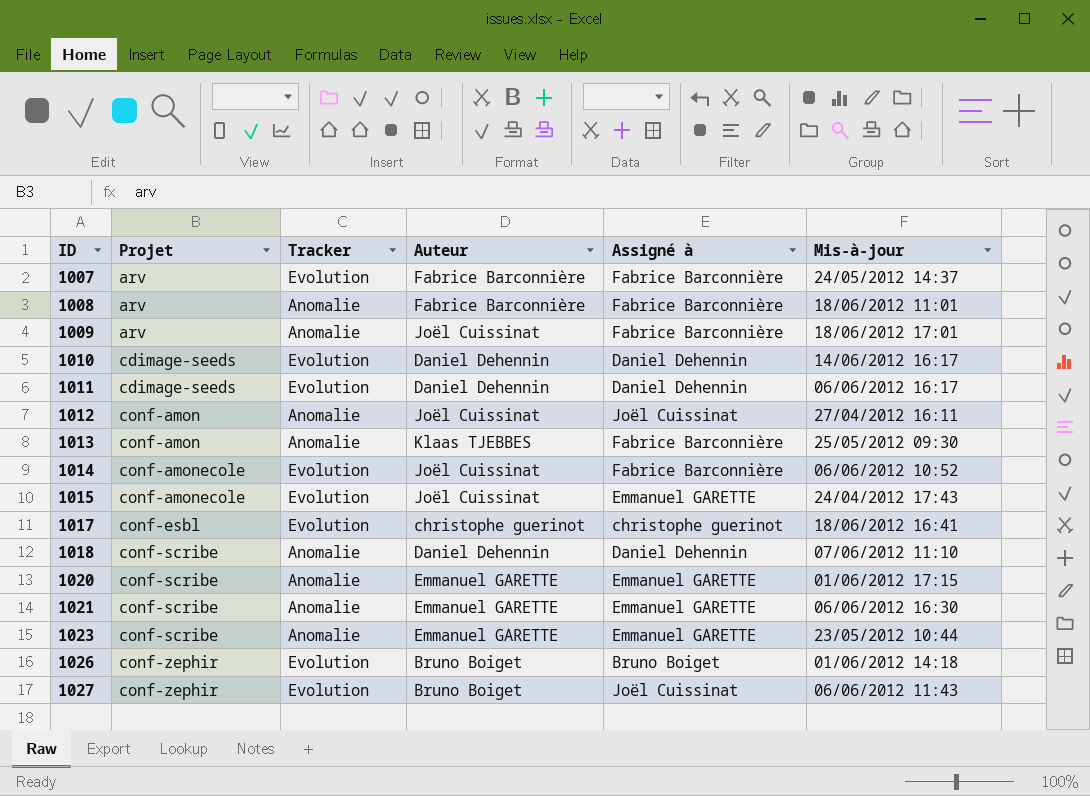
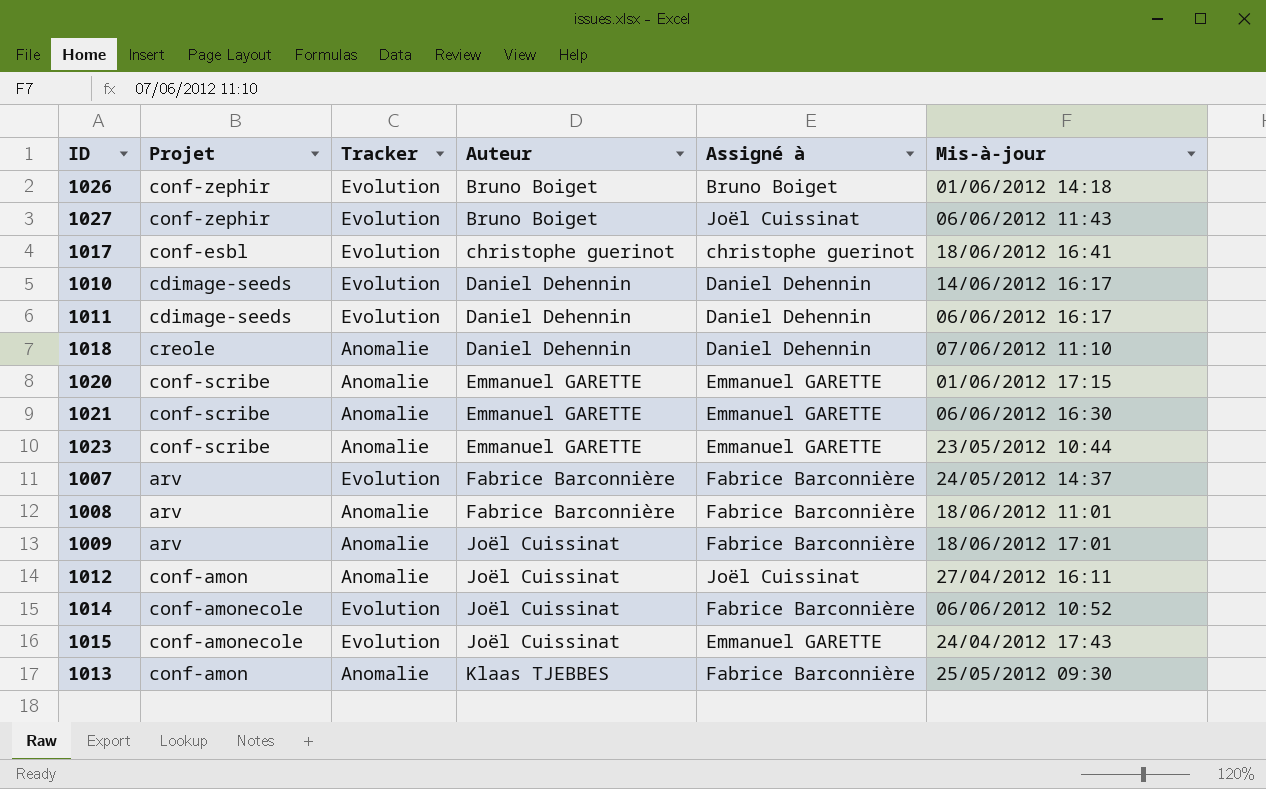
row order: ID ascending -> Auteur ascending
1018 | Projet: conf-scribe -> creole

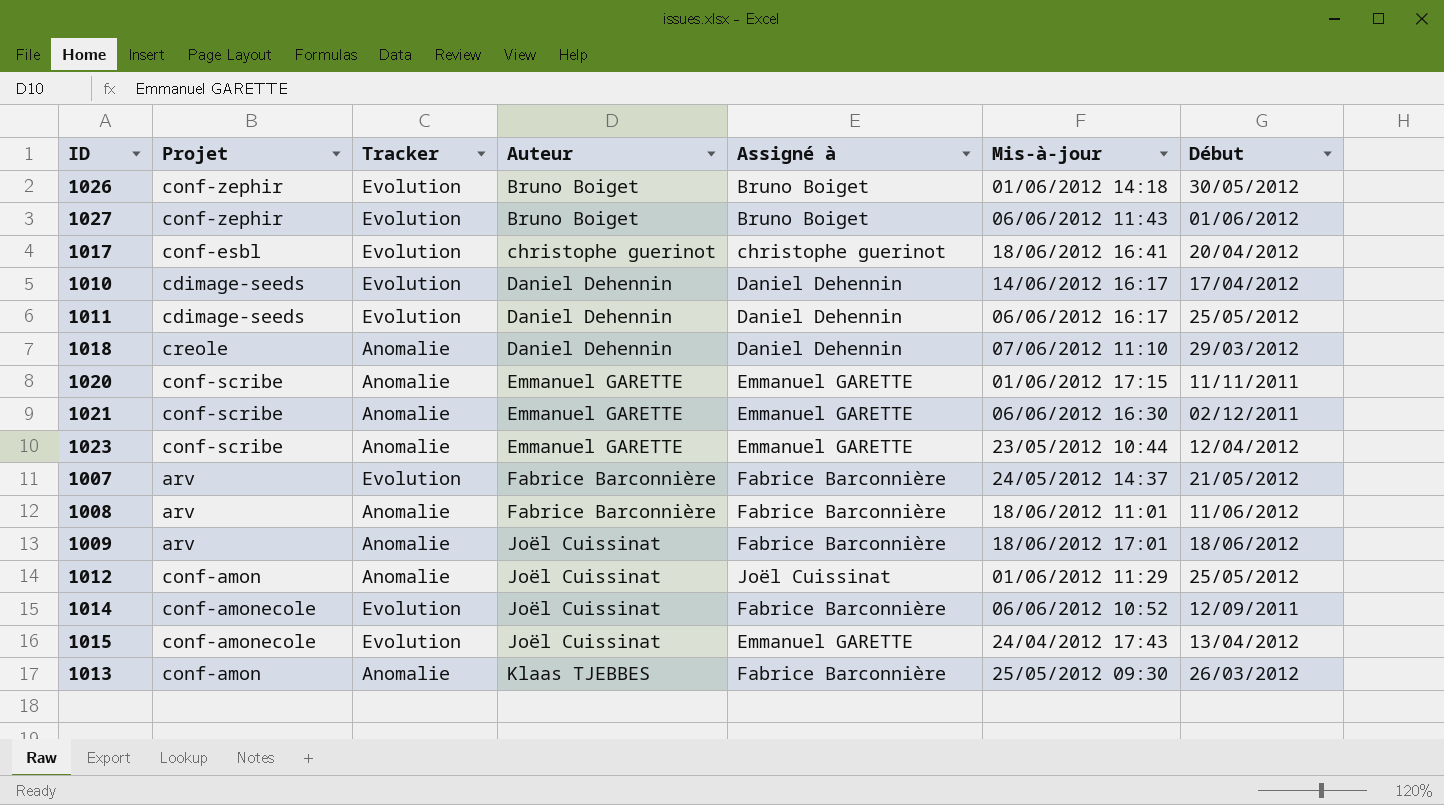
column Début | position: none -> 7
1027 | Assigné à: Joël Cuissinat -> Bruno Boiget
1012 | Mis-à-jour: 27/04/2012 16:11 -> 01/06/2012 11:29

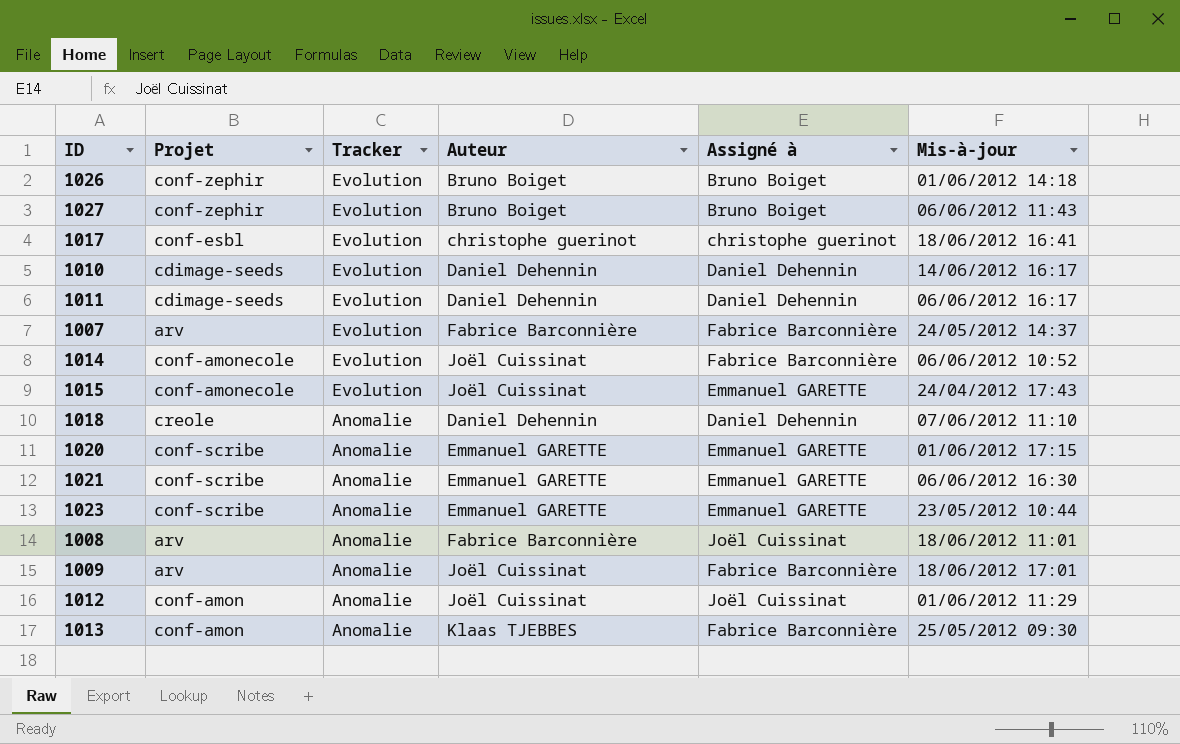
row order: Auteur ascending -> Tracker descending
column Début | position: 7 -> none
1008 | Assigné à: Fabrice Barconnière -> Joël Cuissinat

